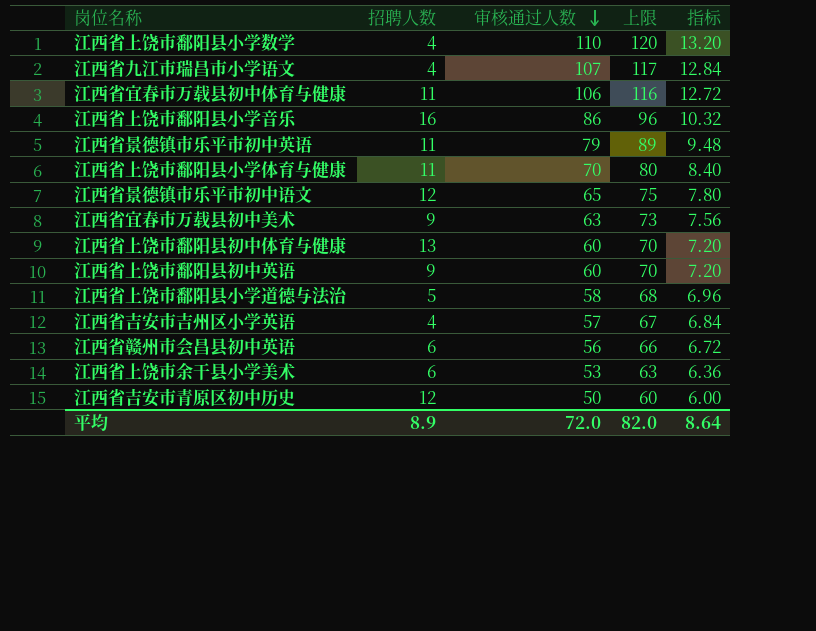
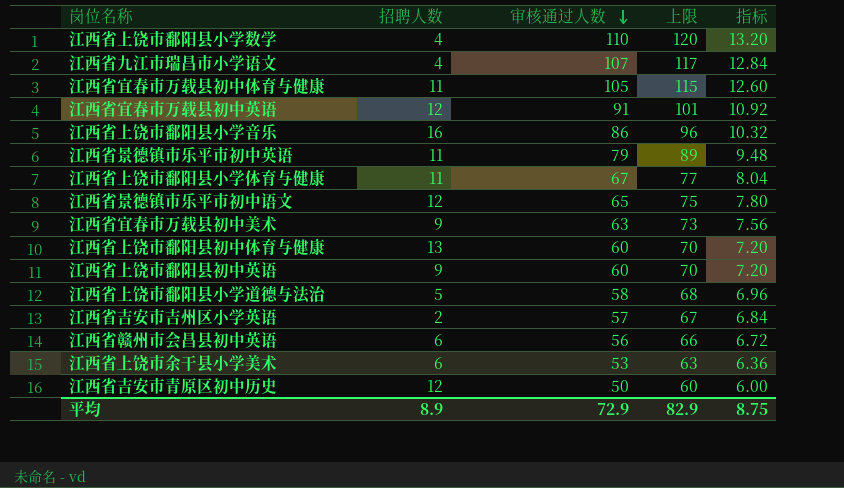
江西省宜春市万载县初中体育与健康 | 审核通过人数: 106 -> 105
江西省宜春市万载县初中体育与健康 | 上限: 116 -> 115
江西省宜春市万载县初中体育与健康 | 指标: 12.72 -> 12.60
row 江西省宜春市万载县初中英语: none -> 12 | 91 | 101 | 10.92
江西省上饶市鄱阳县小学体育与健康 | 审核通过人数: 70 -> 67
江西省上饶市鄱阳县小学体育与健康 | 上限: 80 -> 77
江西省上饶市鄱阳县小学体育与健康 | 指标: 8.40 -> 8.04
江西省吉安市吉州区小学英语 | 招聘人数: 4 -> 2
平均 | 审核通过人数: 72.0 -> 72.9
平均 | 上限: 82.0 -> 82.9
平均 | 指标: 8.64 -> 8.75

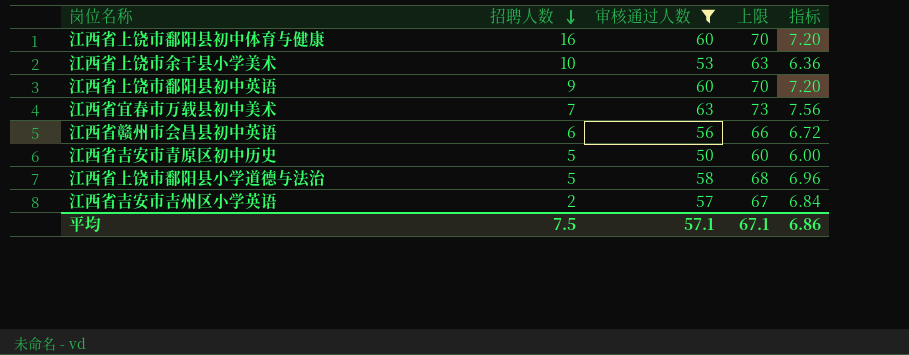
filter: none -> 审核通过人数 <= 63
row order: 审核通过人数 descending -> 招聘人数 descending
江西省上饶市鄱阳县初中体育与健康 | 招聘人数: 13 -> 16
江西省上饶市余干县小学美术 | 招聘人数: 6 -> 10
江西省宜春市万载县初中美术 | 招聘人数: 9 -> 7
江西省吉安市青原区初中历史 | 招聘人数: 12 -> 5
平均 | 招聘人数: 8.9 -> 7.5
平均 | 审核通过人数: 72.9 -> 57.1
平均 | 上限: 82.9 -> 67.1
平均 | 指标: 8.75 -> 6.86

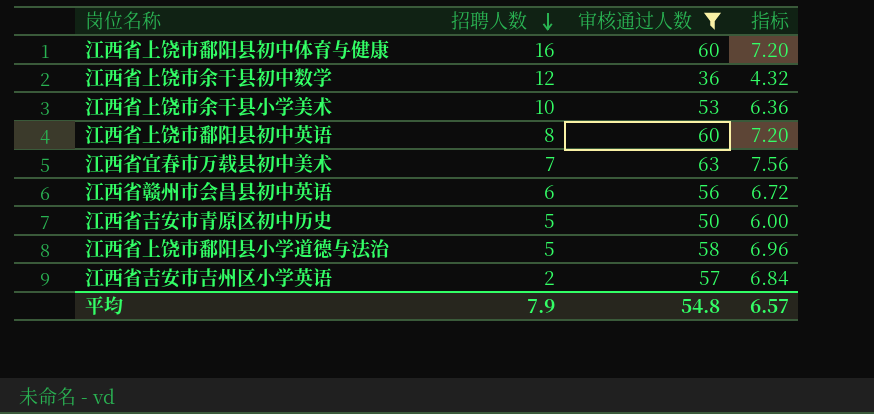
column 上限 | formula: [审核通过人数] + 10 -> none
row 江西省上饶市余干县初中数学: none -> 12 | 36 | 4.32
江西省上饶市鄱阳县初中英语 | 招聘人数: 9 -> 8
平均 | 招聘人数: 7.5 -> 7.9
平均 | 审核通过人数: 57.1 -> 54.8
平均 | 指标: 6.86 -> 6.57

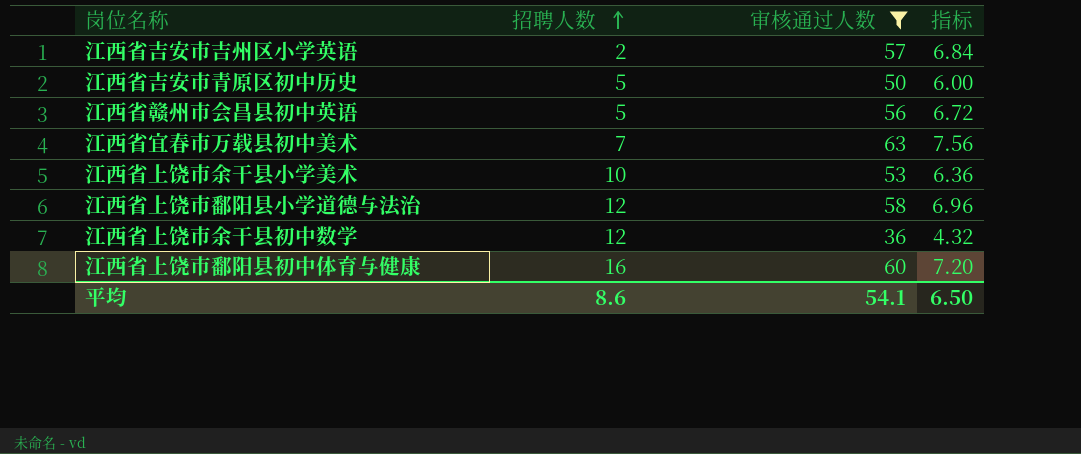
row order: 招聘人数 descending -> 招聘人数 ascending
row 江西省上饶市鄱阳县初中英语: 8 | 60 | 7.20 -> none
江西省赣州市会昌县初中英语 | 招聘人数: 6 -> 5
江西省上饶市鄱阳县小学道德与法治 | 招聘人数: 5 -> 12
平均 | 招聘人数: 7.9 -> 8.6
平均 | 审核通过人数: 54.8 -> 54.1
平均 | 指标: 6.57 -> 6.50

